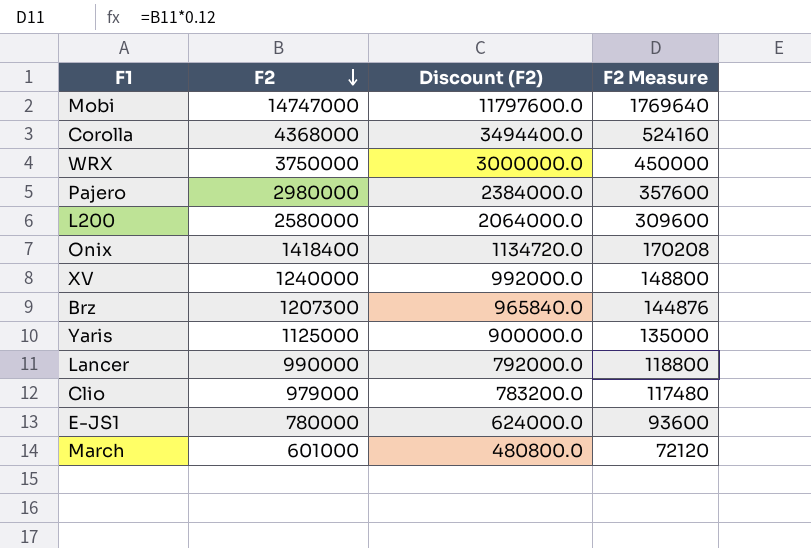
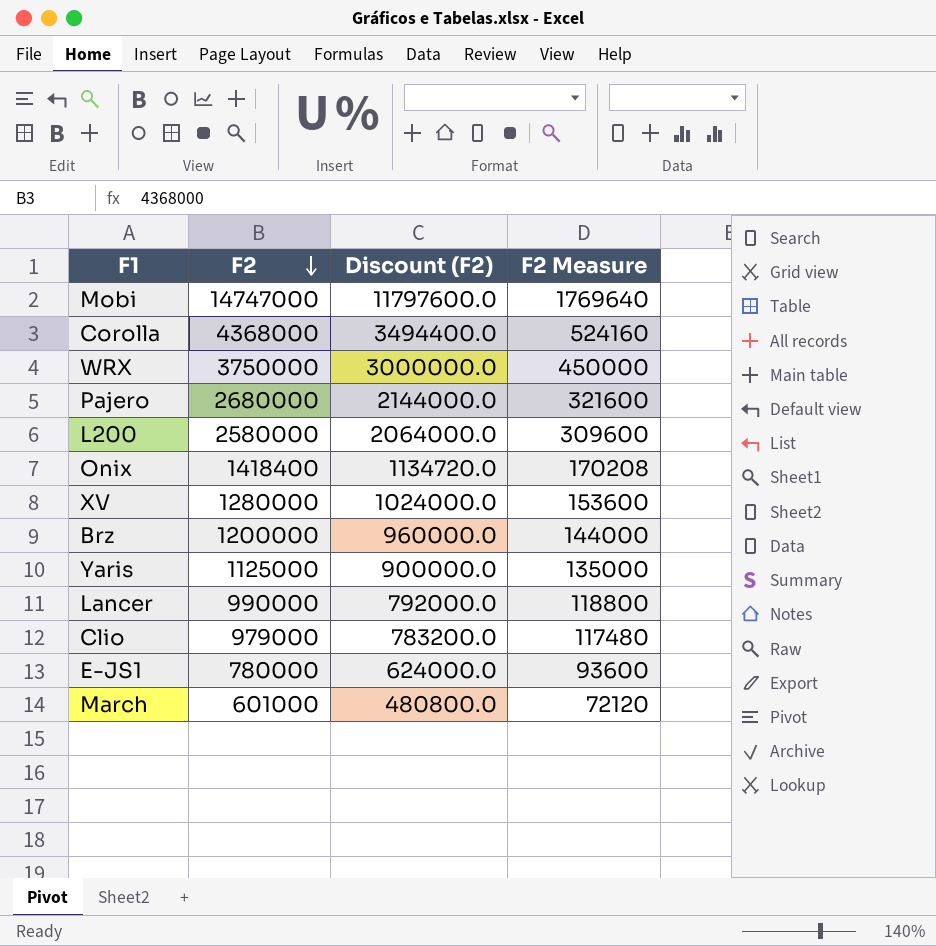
Pajero | F2: 2980000 -> 2680000
Pajero | Discount (F2): 2384000.0 -> 2144000.0
Pajero | F2 Measure: 357600 -> 321600
XV | F2: 1240000 -> 1280000
XV | Discount (F2): 992000.0 -> 1024000.0
XV | F2 Measure: 148800 -> 153600
Brz | F2: 1207300 -> 1200000
Brz | Discount (F2): 965840.0 -> 960000.0
Brz | F2 Measure: 144876 -> 144000

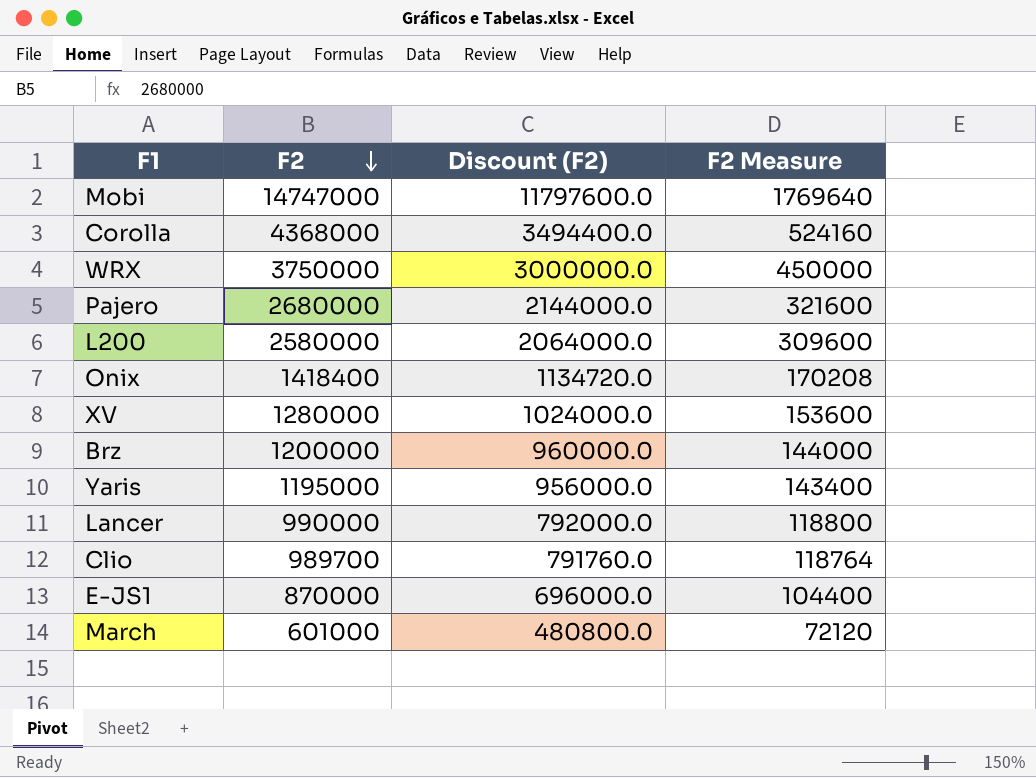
Yaris | F2: 1125000 -> 1195000
Yaris | Discount (F2): 900000.0 -> 956000.0
Yaris | F2 Measure: 135000 -> 143400
Clio | F2: 979000 -> 989700
Clio | Discount (F2): 783200.0 -> 791760.0
Clio | F2 Measure: 117480 -> 118764
E-JS1 | F2: 780000 -> 870000
E-JS1 | Discount (F2): 624000.0 -> 696000.0
E-JS1 | F2 Measure: 93600 -> 104400

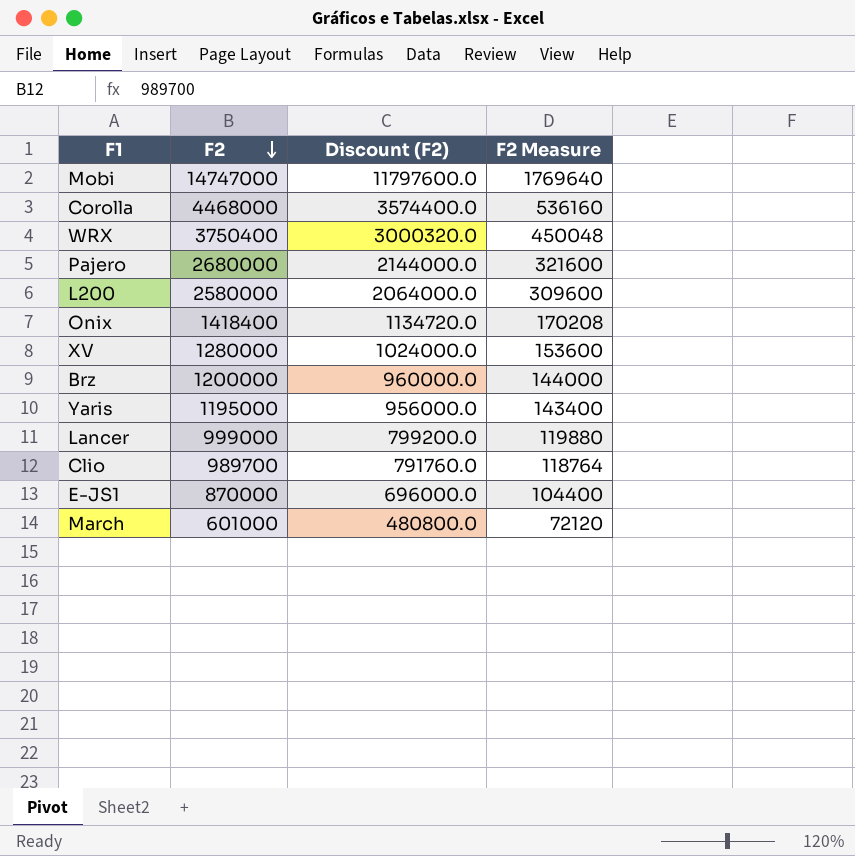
Corolla | F2: 4368000 -> 4468000
Corolla | Discount (F2): 3494400.0 -> 3574400.0
Corolla | F2 Measure: 524160 -> 536160
WRX | F2: 3750000 -> 3750400
WRX | Discount (F2): 3000000.0 -> 3000320.0
WRX | F2 Measure: 450000 -> 450048
Lancer | F2: 990000 -> 999000
Lancer | Discount (F2): 792000.0 -> 799200.0
Lancer | F2 Measure: 118800 -> 119880

